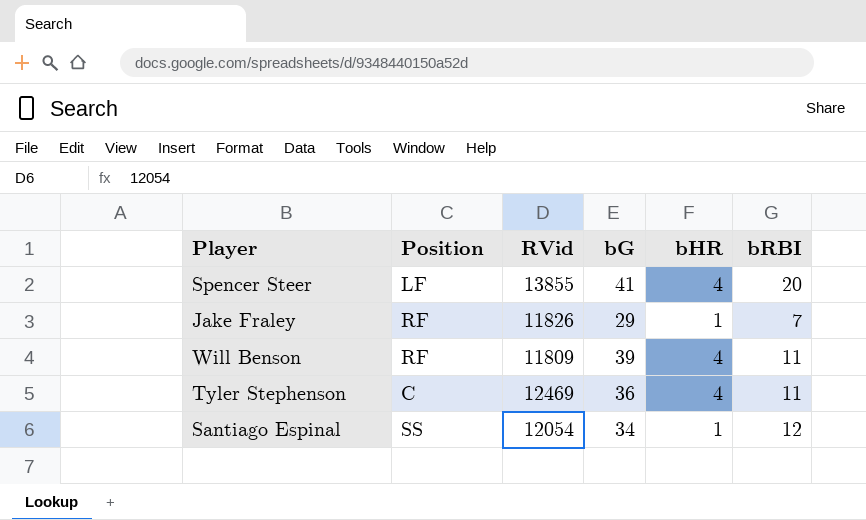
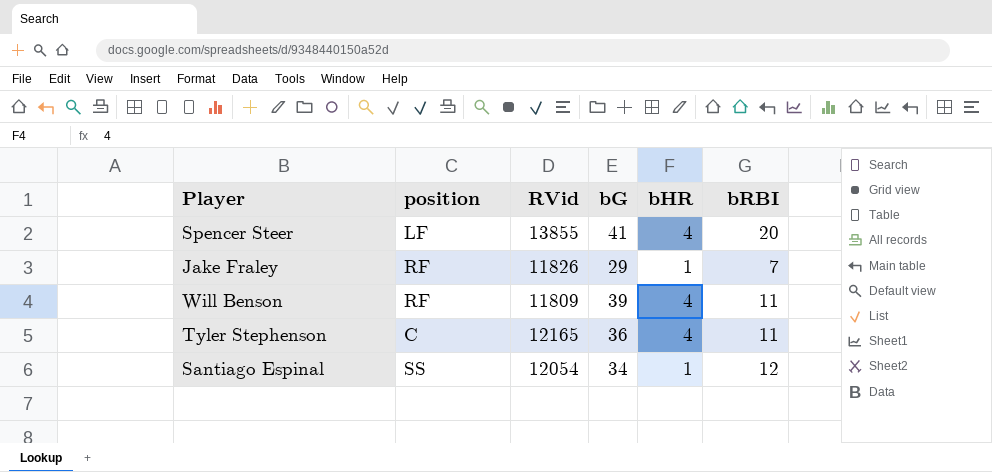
column name: Position -> position
Tyler Stephenson | RVid: 12469 -> 12165

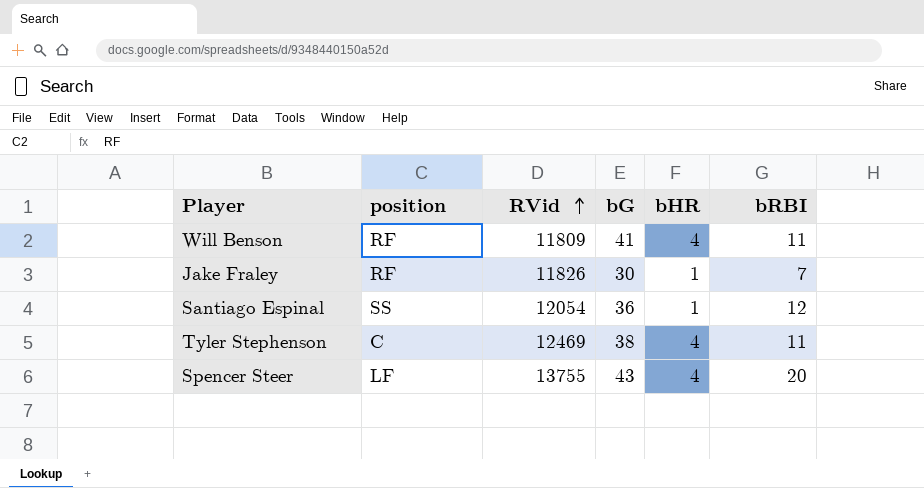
row order: none -> RVid ascending
Will Benson | bG: 39 -> 41
Jake Fraley | bG: 29 -> 30
Santiago Espinal | bG: 34 -> 36
Tyler Stephenson | RVid: 12165 -> 12469
Tyler Stephenson | bG: 36 -> 38
Spencer Steer | RVid: 13855 -> 13755
Spencer Steer | bG: 41 -> 43

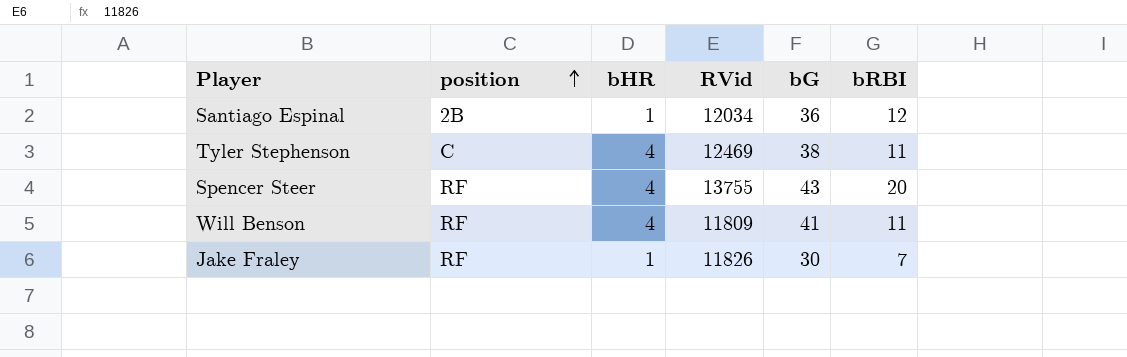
row order: RVid ascending -> position ascending
column bHR | position: 5 -> 3
Santiago Espinal | position: SS -> 2B
Santiago Espinal | RVid: 12054 -> 12034
Spencer Steer | position: LF -> RF

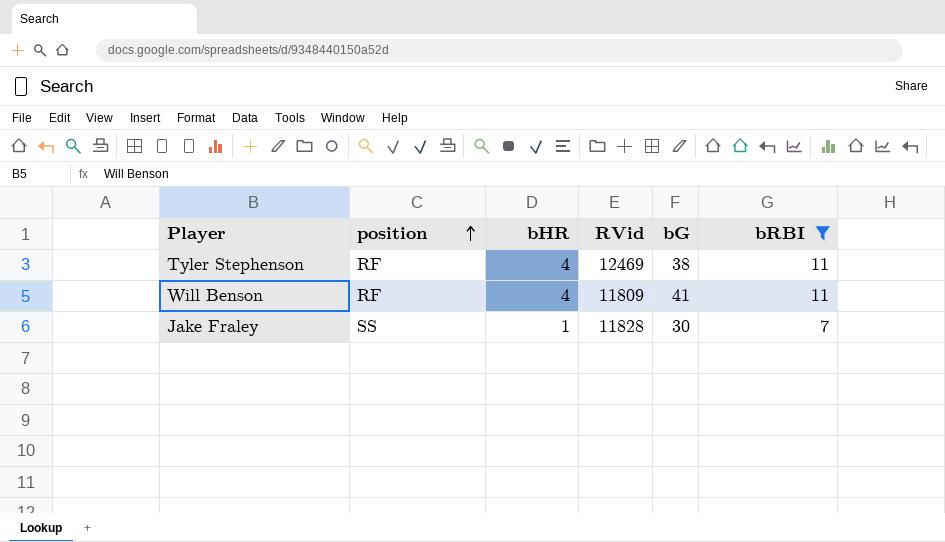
filter: none -> bRBI <= 11
Tyler Stephenson | position: C -> RF
Jake Fraley | position: RF -> SS
Jake Fraley | RVid: 11826 -> 11828

